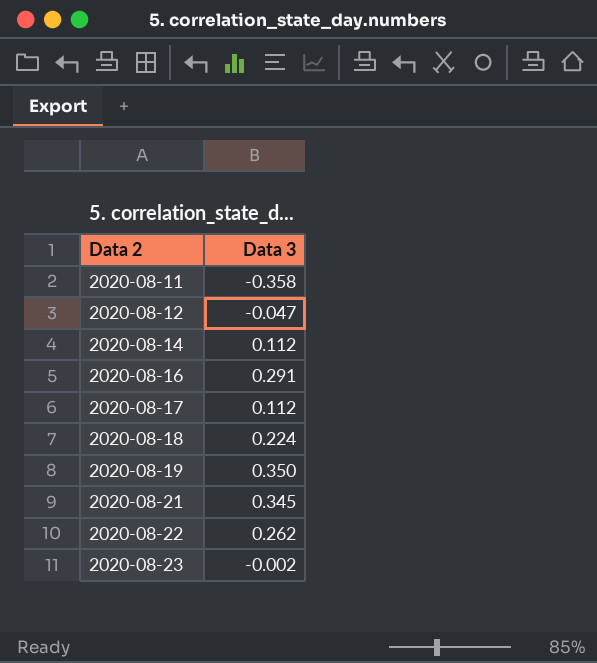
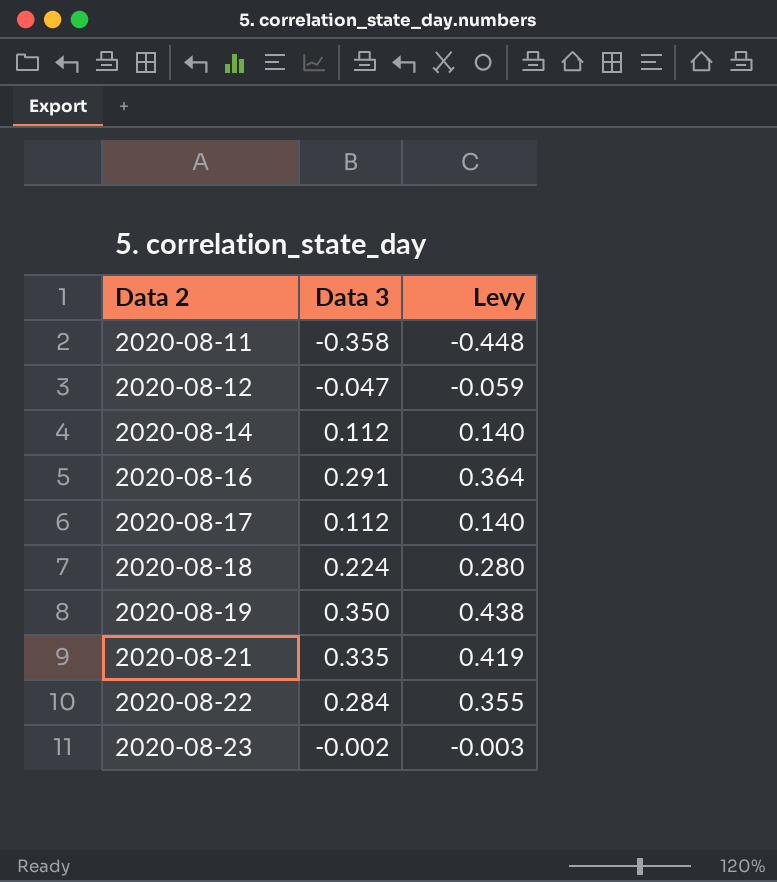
column Levy | formula: none -> [Data 3] * 1.25
2020-08-21 | Data 3: 0.345 -> 0.335
2020-08-22 | Data 3: 0.262 -> 0.284

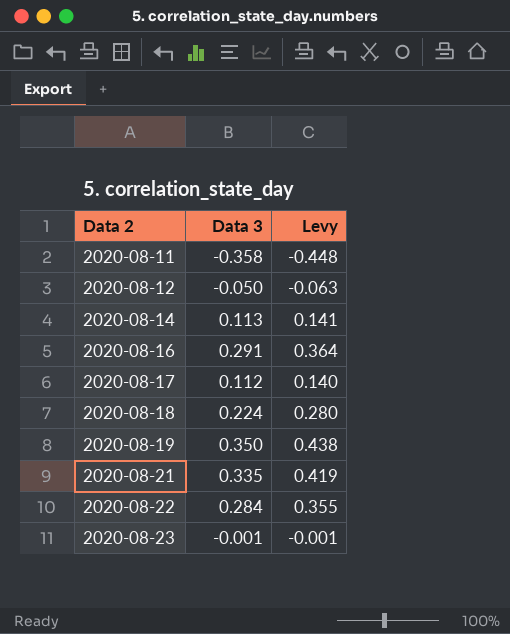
2020-08-12 | Data 3: -0.047 -> -0.050
2020-08-12 | Levy: -0.059 -> -0.063
2020-08-14 | Data 3: 0.112 -> 0.113
2020-08-14 | Levy: 0.140 -> 0.141
2020-08-23 | Data 3: -0.002 -> -0.001
2020-08-23 | Levy: -0.003 -> -0.001

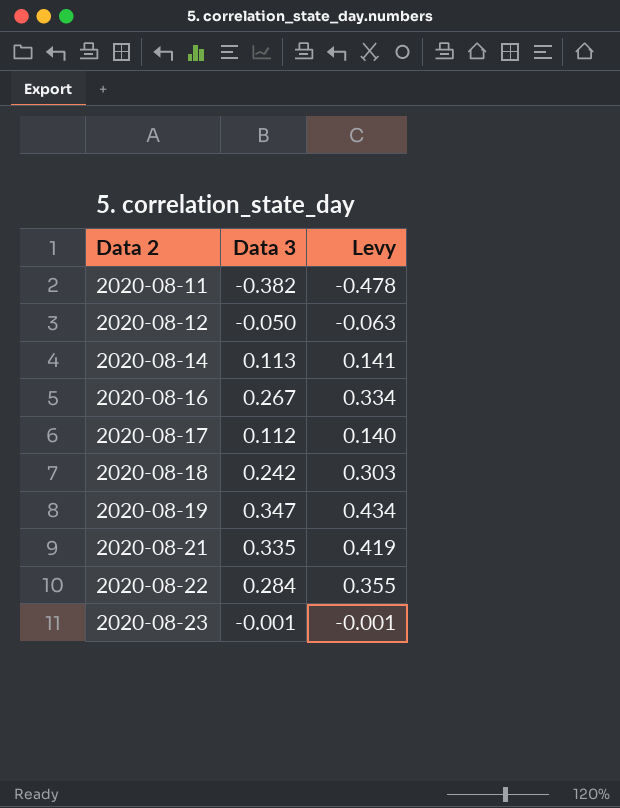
2020-08-11 | Data 3: -0.358 -> -0.382
2020-08-11 | Levy: -0.448 -> -0.478
2020-08-16 | Data 3: 0.291 -> 0.267
2020-08-16 | Levy: 0.364 -> 0.334
2020-08-18 | Data 3: 0.224 -> 0.242
2020-08-18 | Levy: 0.280 -> 0.303
2020-08-19 | Data 3: 0.350 -> 0.347
2020-08-19 | Levy: 0.438 -> 0.434

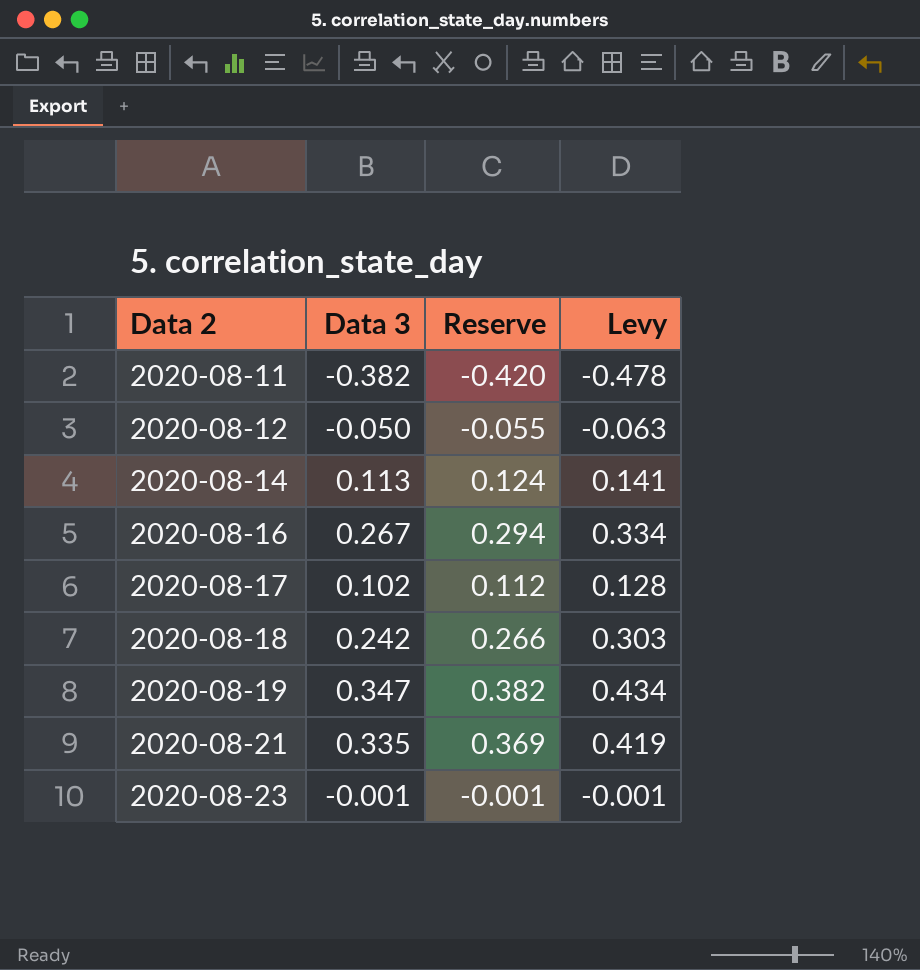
column Reserve | formula: none -> [Data 3] * 1.1
row 2020-08-22: 0.284 | 0.355 -> none
2020-08-17 | Data 3: 0.112 -> 0.102
2020-08-17 | Levy: 0.140 -> 0.128

